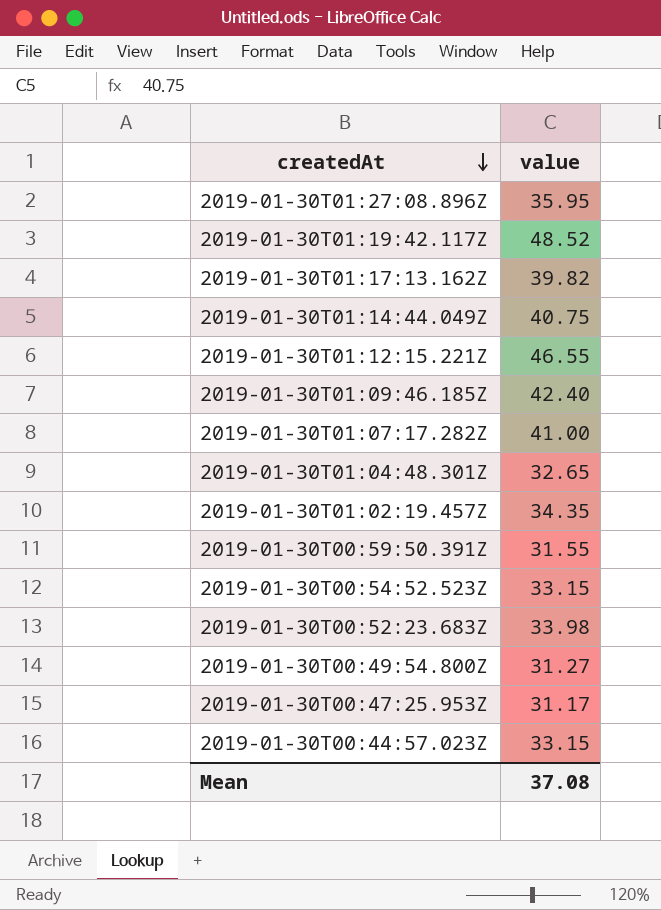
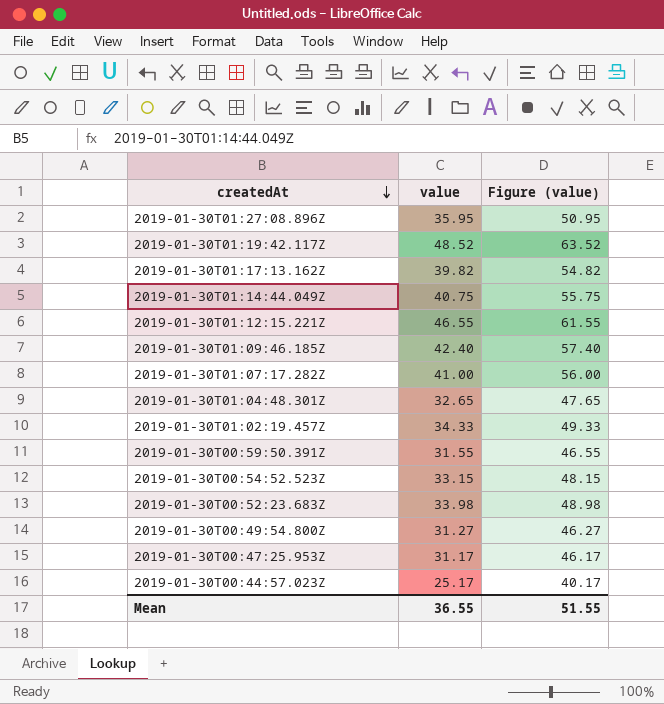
column Figure (value) | formula: none -> [value] + 15
2019-01-30T01:02:19.457Z | value: 34.35 -> 34.33
2019-01-30T00:44:57.023Z | value: 33.15 -> 25.17
Mean | value: 37.08 -> 36.55

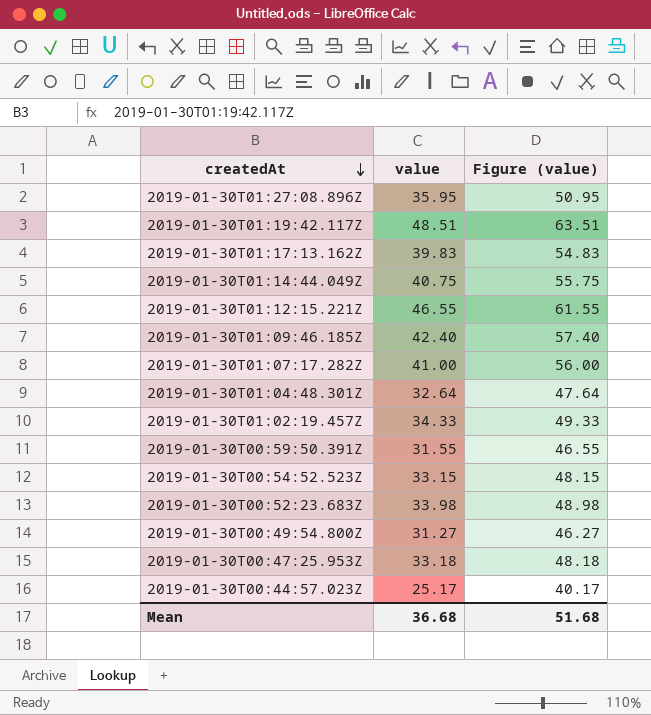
2019-01-30T01:19:42.117Z | value: 48.52 -> 48.51
2019-01-30T01:19:42.117Z | Figure (value): 63.52 -> 63.51
2019-01-30T01:17:13.162Z | value: 39.82 -> 39.83
2019-01-30T01:17:13.162Z | Figure (value): 54.82 -> 54.83
2019-01-30T01:04:48.301Z | value: 32.65 -> 32.64
2019-01-30T01:04:48.301Z | Figure (value): 47.65 -> 47.64
2019-01-30T00:47:25.953Z | value: 31.17 -> 33.18
2019-01-30T00:47:25.953Z | Figure (value): 46.17 -> 48.18
Mean | value: 36.55 -> 36.68
Mean | Figure (value): 51.55 -> 51.68

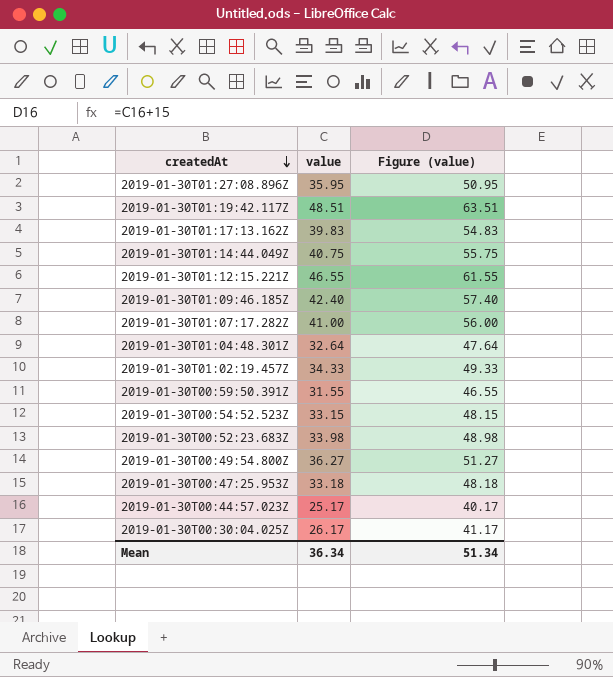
2019-01-30T00:49:54.800Z | value: 31.27 -> 36.27
2019-01-30T00:49:54.800Z | Figure (value): 46.27 -> 51.27
row 2019-01-30T00:30:04.025Z: none -> 26.17 | 41.17
Mean | value: 36.68 -> 36.34
Mean | Figure (value): 51.68 -> 51.34

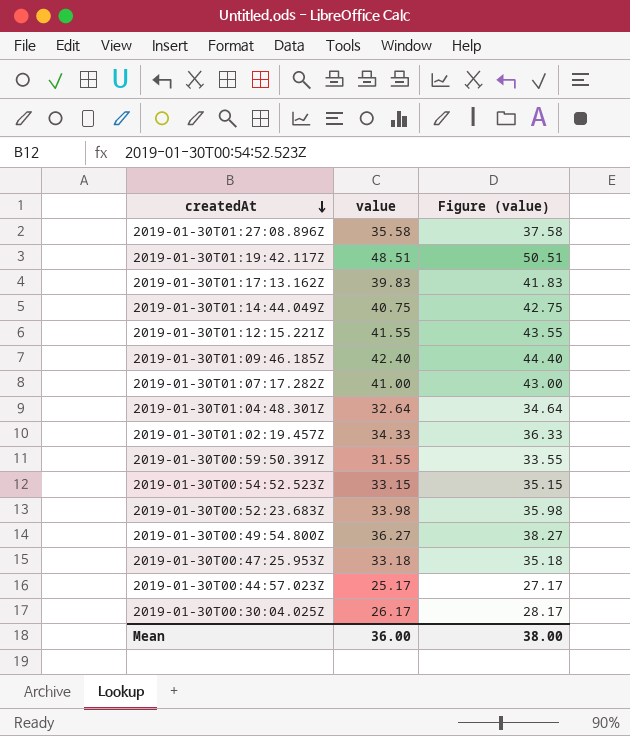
column Figure (value) | formula: [value] + 15 -> [value] + 2
2019-01-30T01:27:08.896Z | value: 35.95 -> 35.58
2019-01-30T01:12:15.221Z | value: 46.55 -> 41.55
Mean | value: 36.34 -> 36.00
Mean | Figure (value): 51.34 -> 38.00

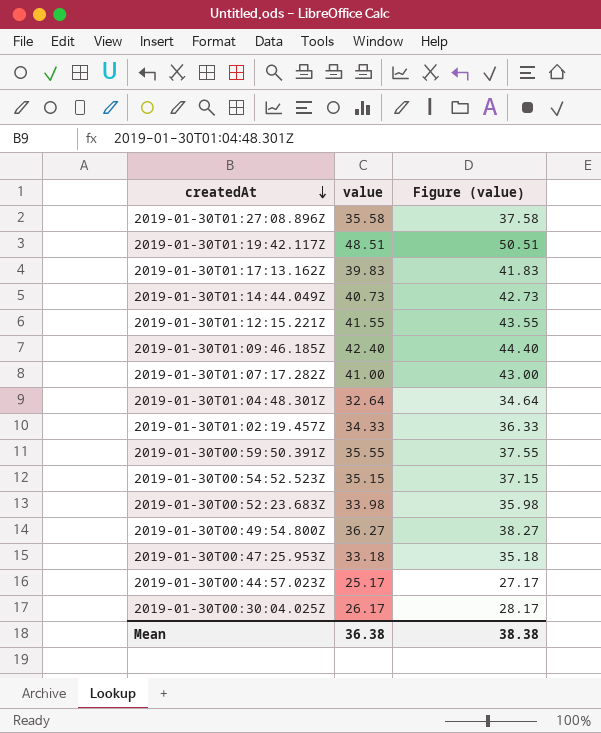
2019-01-30T01:14:44.049Z | value: 40.75 -> 40.73
2019-01-30T01:14:44.049Z | Figure (value): 42.75 -> 42.73
2019-01-30T00:59:50.391Z | value: 31.55 -> 35.55
2019-01-30T00:59:50.391Z | Figure (value): 33.55 -> 37.55
2019-01-30T00:54:52.523Z | value: 33.15 -> 35.15
2019-01-30T00:54:52.523Z | Figure (value): 35.15 -> 37.15
Mean | value: 36.00 -> 36.38
Mean | Figure (value): 38.00 -> 38.38

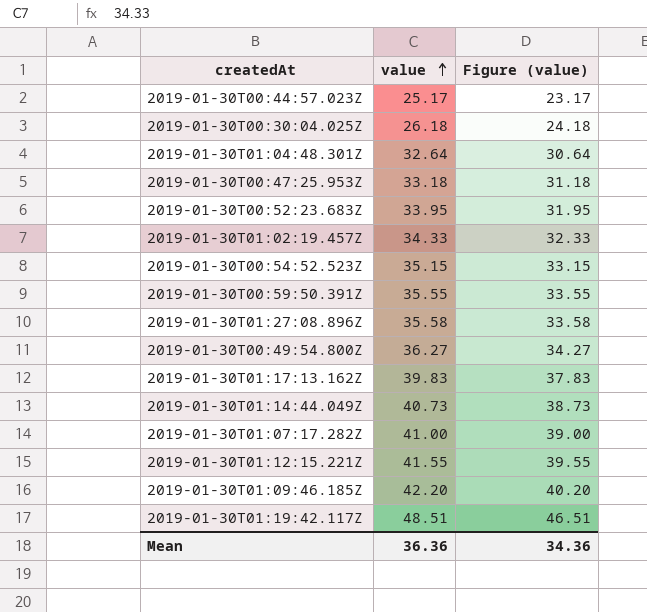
row order: createdAt descending -> value ascending
column Figure (value) | formula: [value] + 2 -> [value] - 2
2019-01-30T00:30:04.025Z | value: 26.17 -> 26.18
2019-01-30T00:52:23.683Z | value: 33.98 -> 33.95
2019-01-30T01:09:46.185Z | value: 42.40 -> 42.20
Mean | value: 36.38 -> 36.36
Mean | Figure (value): 38.38 -> 34.36

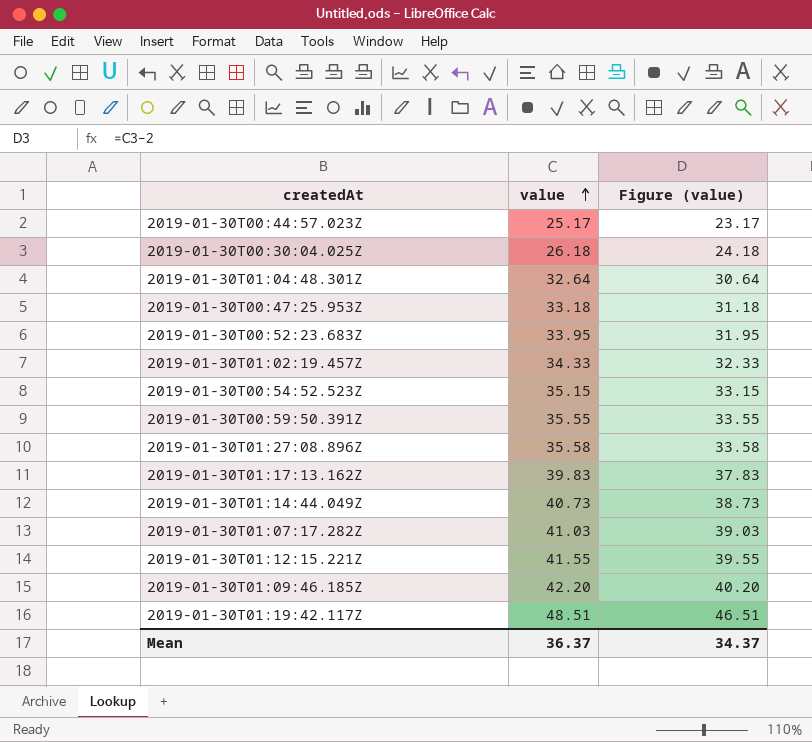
row 2019-01-30T00:49:54.800Z: 36.27 | 34.27 -> none
2019-01-30T01:07:17.282Z | value: 41.00 -> 41.03
2019-01-30T01:07:17.282Z | Figure (value): 39.00 -> 39.03
Mean | value: 36.36 -> 36.37
Mean | Figure (value): 34.36 -> 34.37

